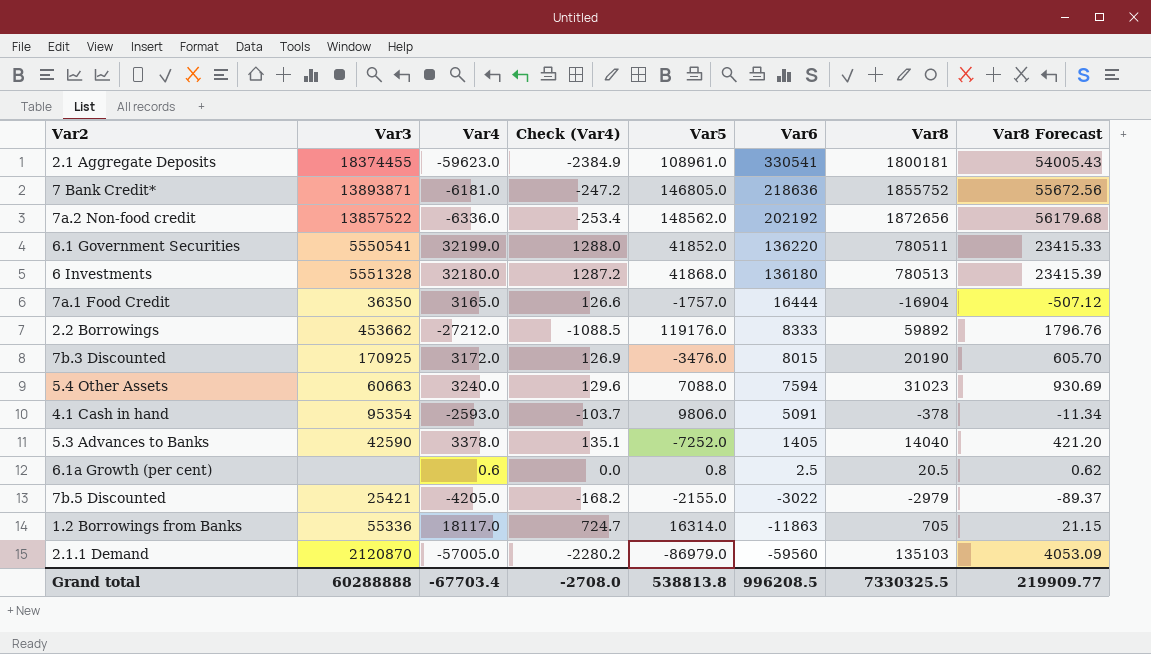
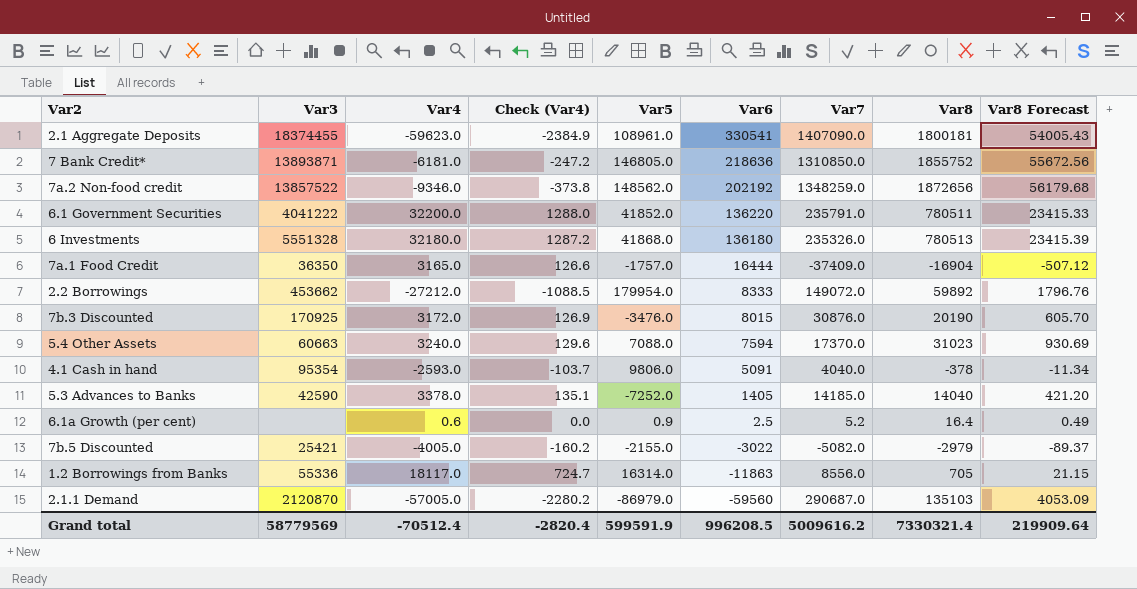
column Var7 | position: none -> 7
7a.2 Non-food credit | Var4: -6336.0 -> -9346.0
7a.2 Non-food credit | Check (Var4): -253.4 -> -373.8
6.1 Government Securities | Var3: 5550541 -> 4041222
6.1 Government Securities | Var4: 32199.0 -> 32200.0
2.2 Borrowings | Var5: 119176.0 -> 179954.0
6.1a Growth (per cent) | Var5: 0.8 -> 0.9
6.1a Growth (per cent) | Var8: 20.5 -> 16.4
6.1a Growth (per cent) | Var8 Forecast: 0.62 -> 0.49
7b.5 Discounted | Var4: -4205.0 -> -4005.0
7b.5 Discounted | Check (Var4): -168.2 -> -160.2
Grand total | Var3: 60288888 -> 58779569
Grand total | Var4: -67703.4 -> -70512.4
Grand total | Check (Var4): -2708.0 -> -2820.4
Grand total | Var5: 538813.8 -> 599591.9
Grand total | Var8: 7330325.5 -> 7330321.4
Grand total | Var8 Forecast: 219909.77 -> 219909.64

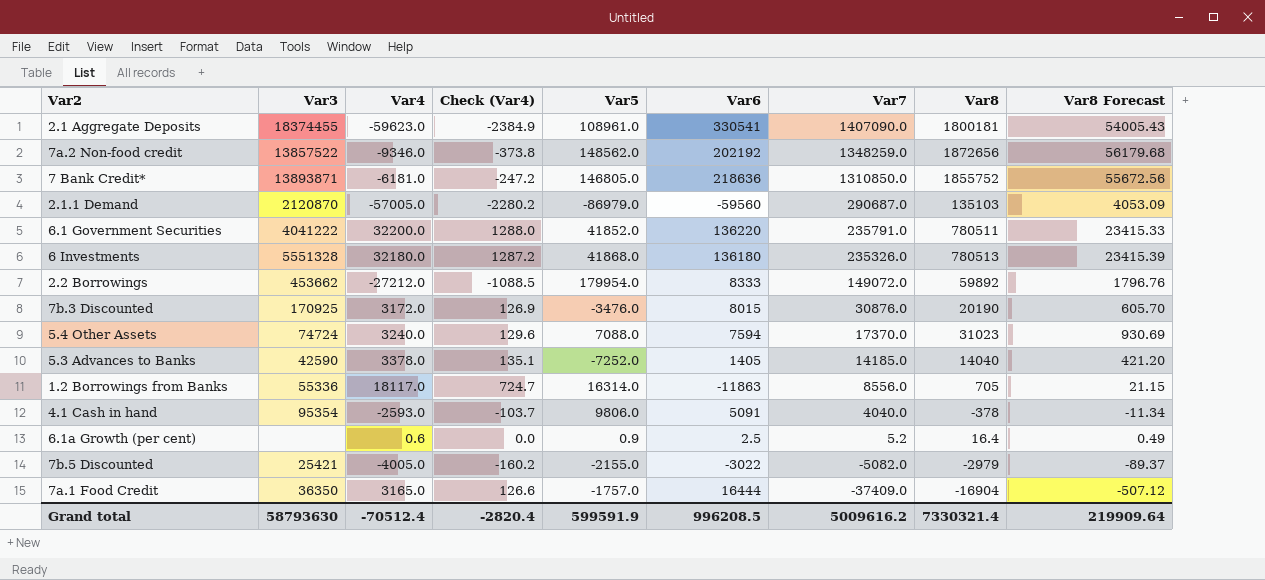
row order: Var6 descending -> Var7 descending
5.4 Other Assets | Var3: 60663 -> 74724
Grand total | Var3: 58779569 -> 58793630

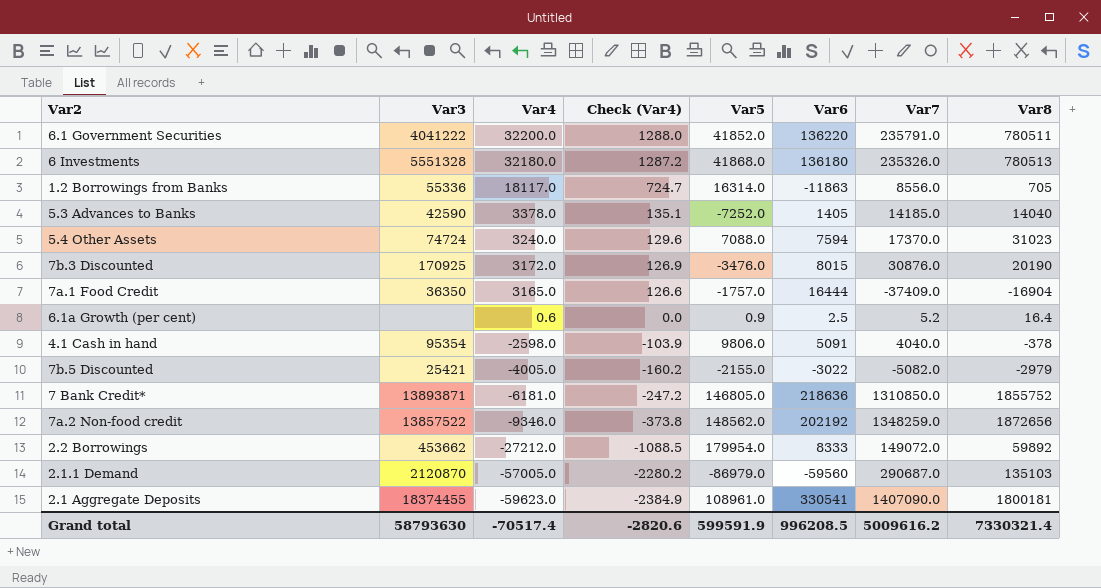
row order: Var7 descending -> Var4 descending
column Var8 Forecast | formula: [Var8] * 0.03 -> none
4.1 Cash in hand | Var4: -2593.0 -> -2598.0
4.1 Cash in hand | Check (Var4): -103.7 -> -103.9
Grand total | Var4: -70512.4 -> -70517.4
Grand total | Check (Var4): -2820.4 -> -2820.6

